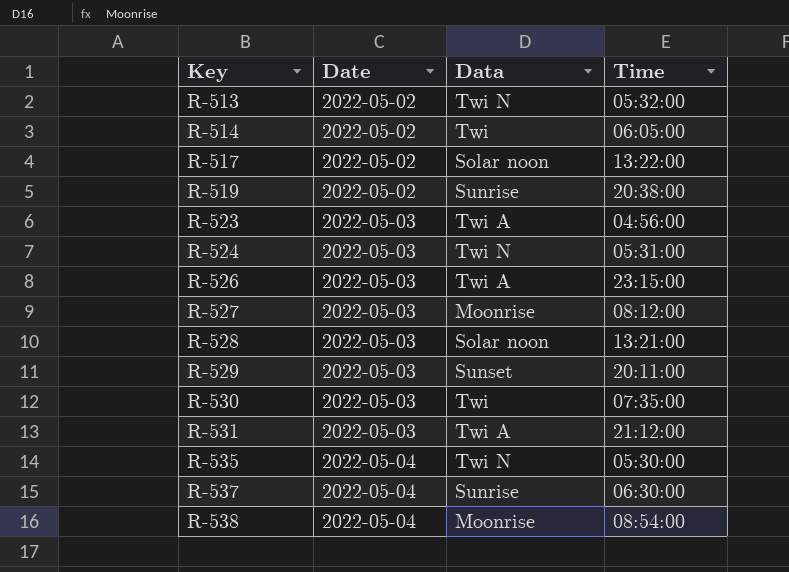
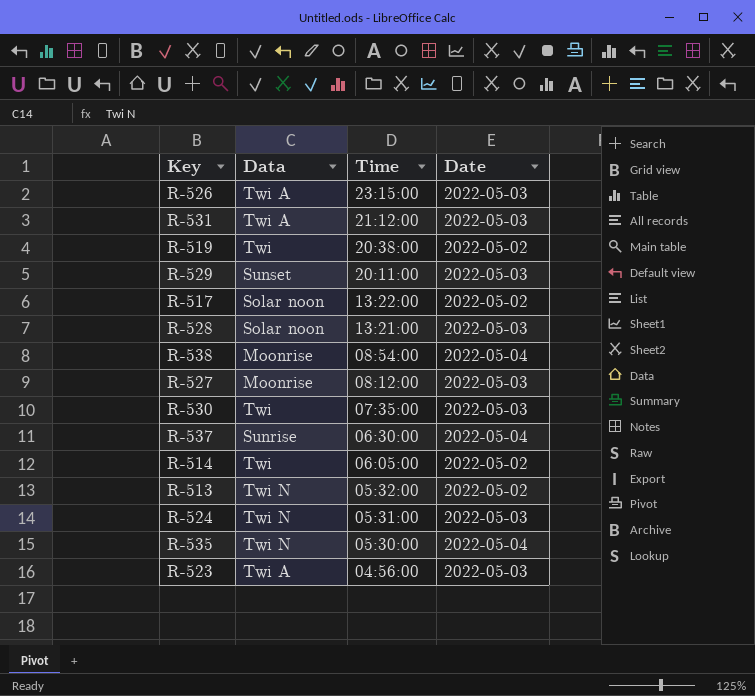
row order: Key ascending -> Time descending
column Date | position: 2 -> 4
R-519 | Data: Sunrise -> Twi

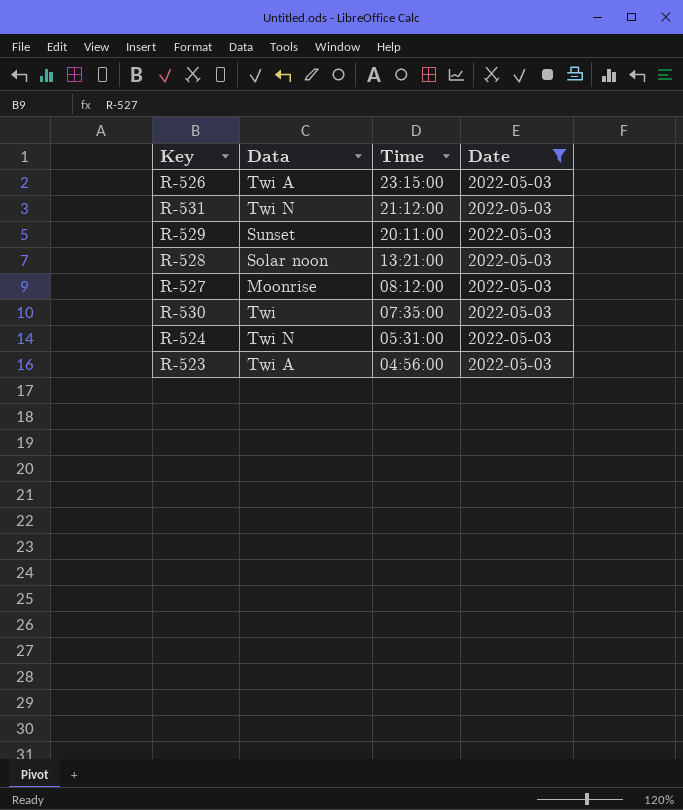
filter: none -> Date = 2022-05-03
R-531 | Data: Twi A -> Twi N

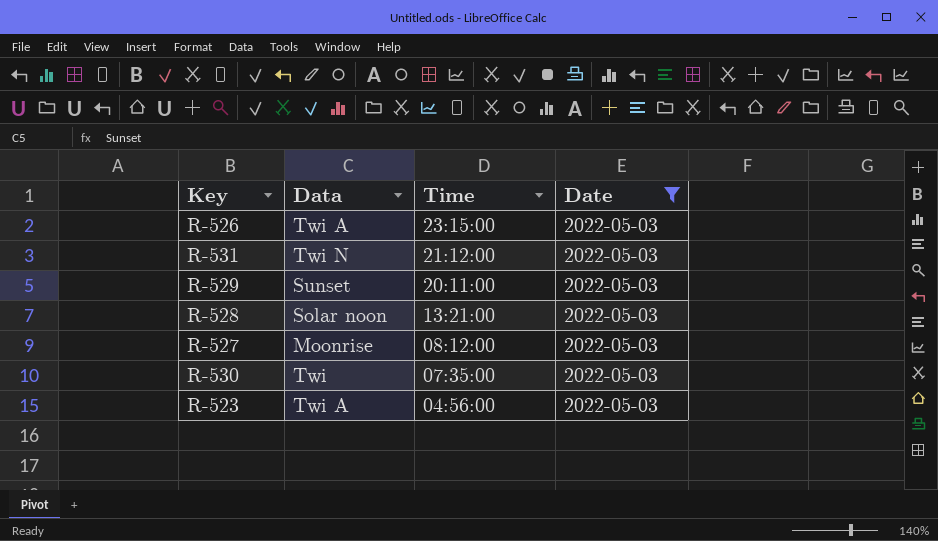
row R-524: Twi N | 05:31:00 | 2022-05-03 -> none

